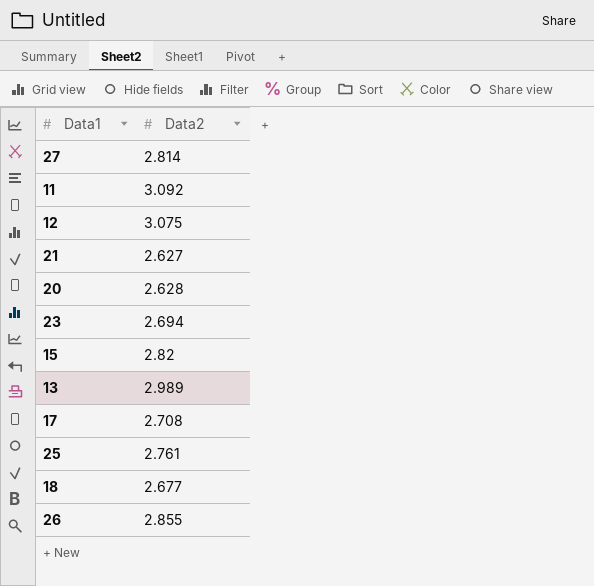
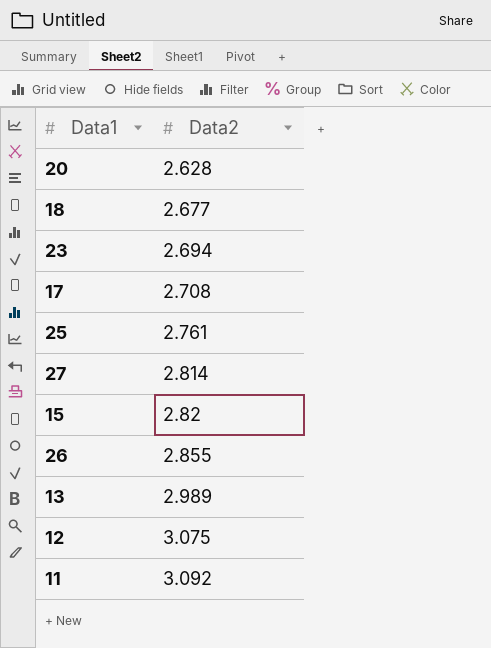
row order: none -> Data2 ascending
row 21: 2.627 -> none

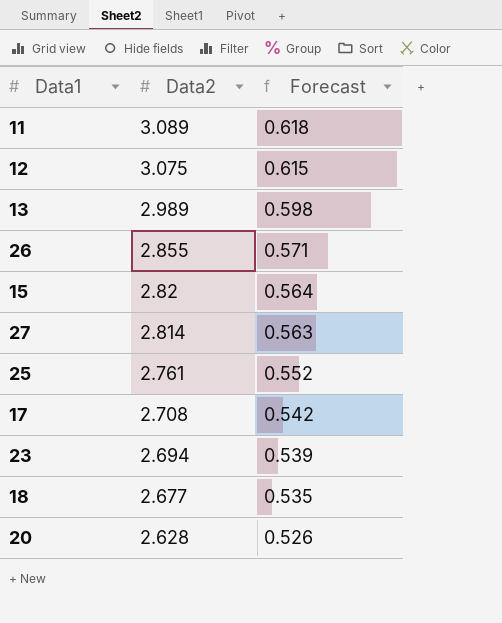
row order: Data2 ascending -> Data2 descending
column Forecast | formula: none -> [Data2] * 0.2
11 | Data2: 3.092 -> 3.089

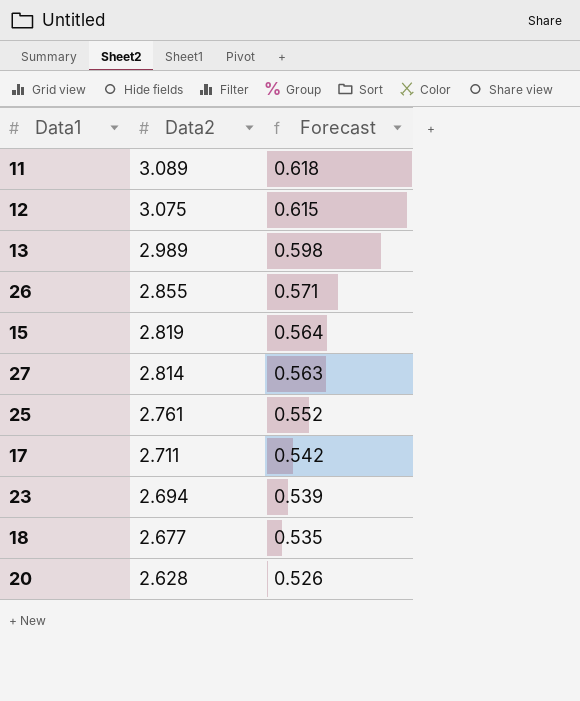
15 | Data2: 2.82 -> 2.819
17 | Data2: 2.708 -> 2.711

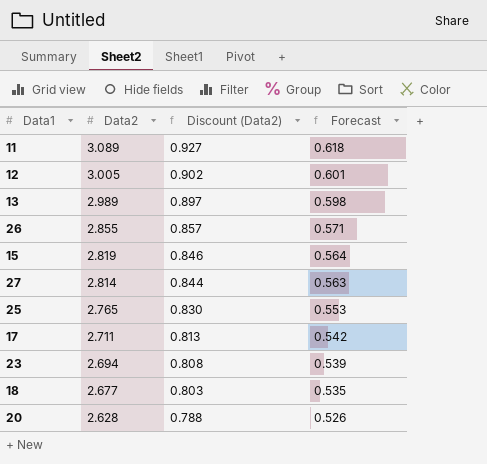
column Discount (Data2) | formula: none -> [Data2] * 0.3
12 | Data2: 3.075 -> 3.005
12 | Forecast: 0.615 -> 0.601
25 | Data2: 2.761 -> 2.765
25 | Forecast: 0.552 -> 0.553

